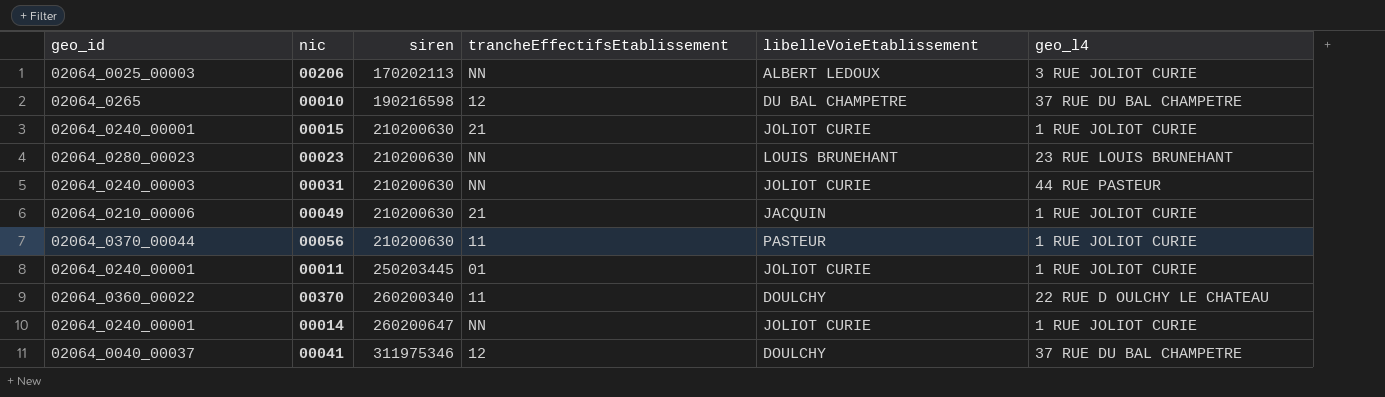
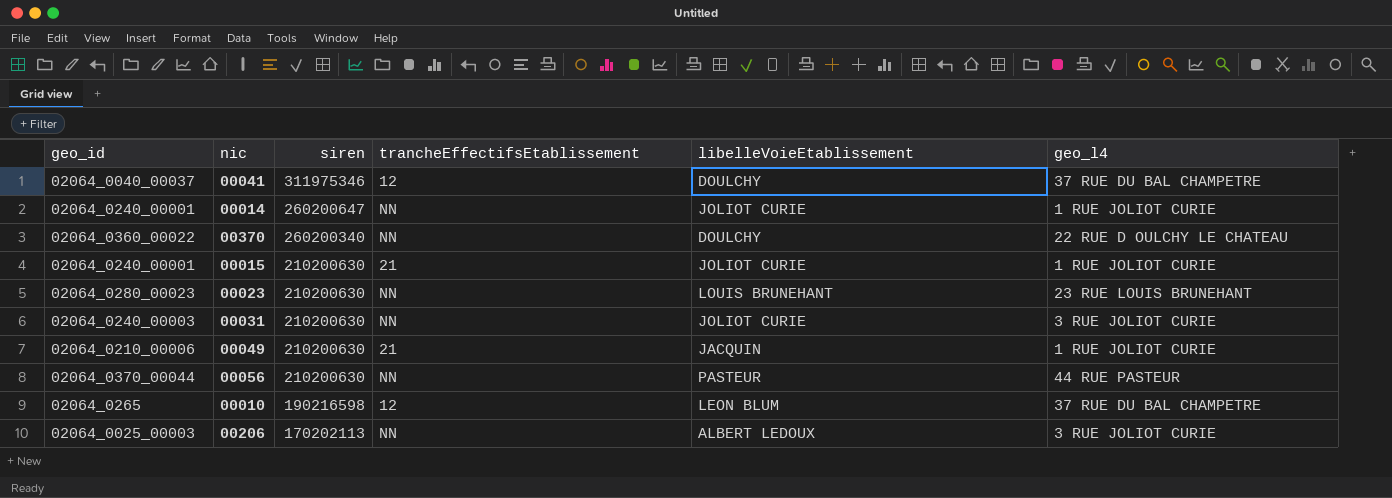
row order: siren ascending -> siren descending
row 00011: 02064_0240_00001 | 250203445 | 01 | JOLIOT CURIE | 1 RUE JOLIOT CURIE -> none
00370 | trancheEffectifsEtablissement: 11 -> NN
00031 | geo_l4: 44 RUE PASTEUR -> 3 RUE JOLIOT CURIE
00056 | trancheEffectifsEtablissement: 11 -> NN
00056 | geo_l4: 1 RUE JOLIOT CURIE -> 44 RUE PASTEUR
00010 | libelleVoieEtablissement: DU BAL CHAMPETRE -> LEON BLUM

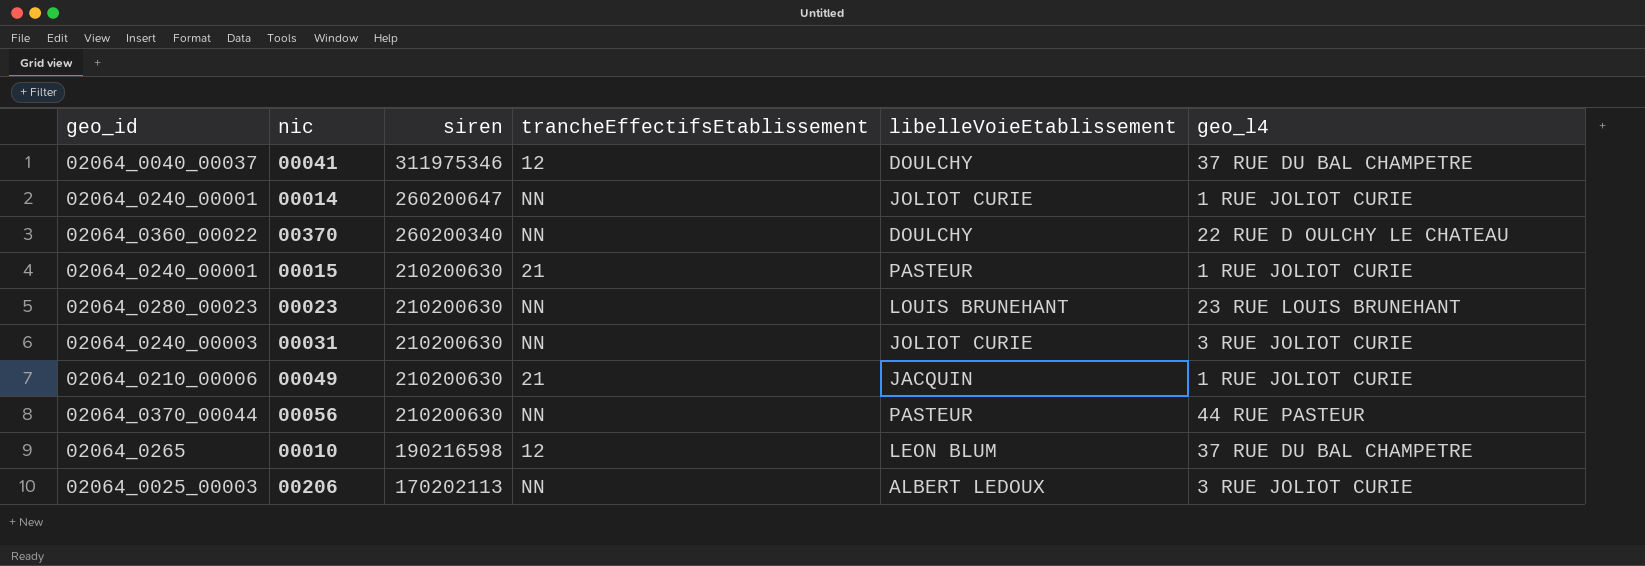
00015 | libelleVoieEtablissement: JOLIOT CURIE -> PASTEUR

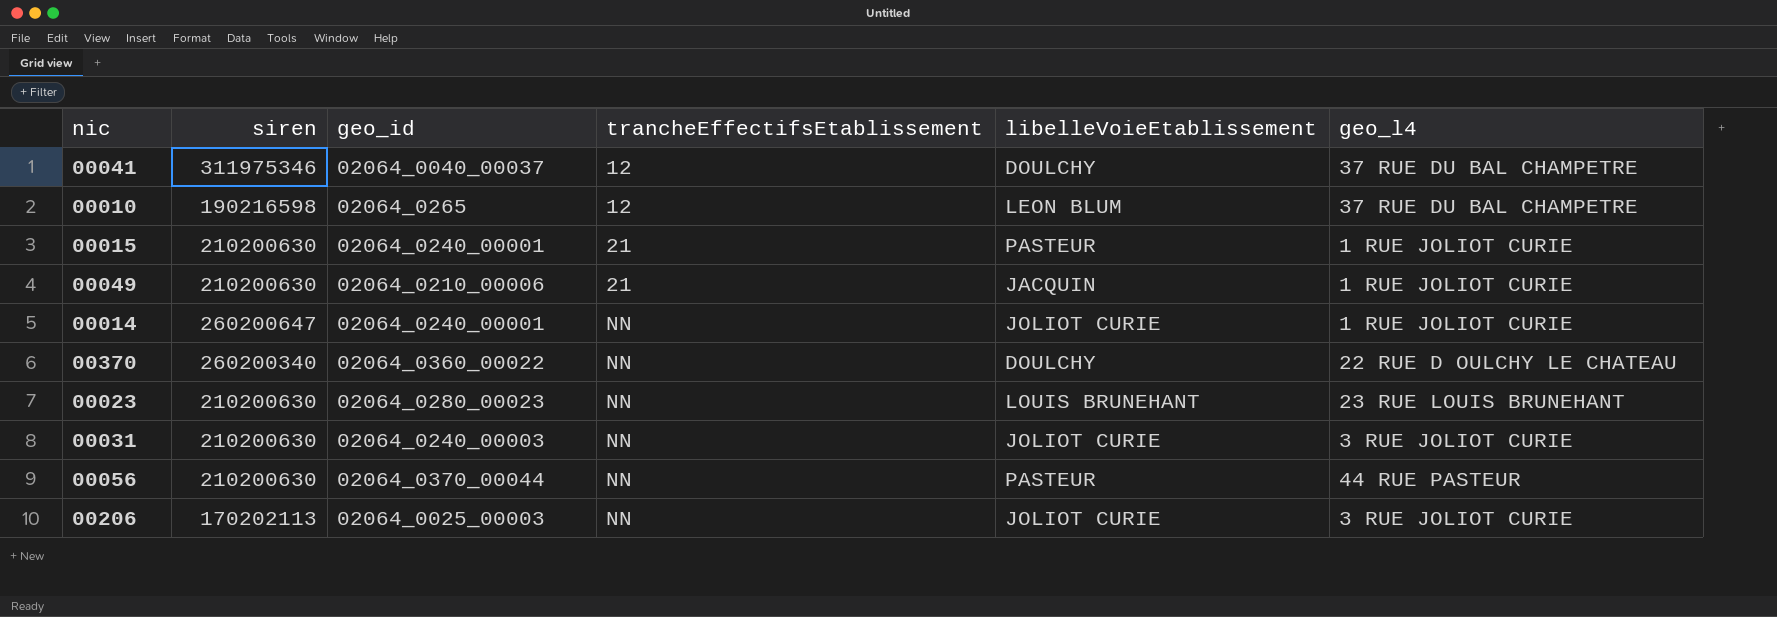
row order: siren descending -> trancheEffectifsEtablissement ascending
column geo_id | position: 1 -> 3
00206 | libelleVoieEtablissement: ALBERT LEDOUX -> JOLIOT CURIE

